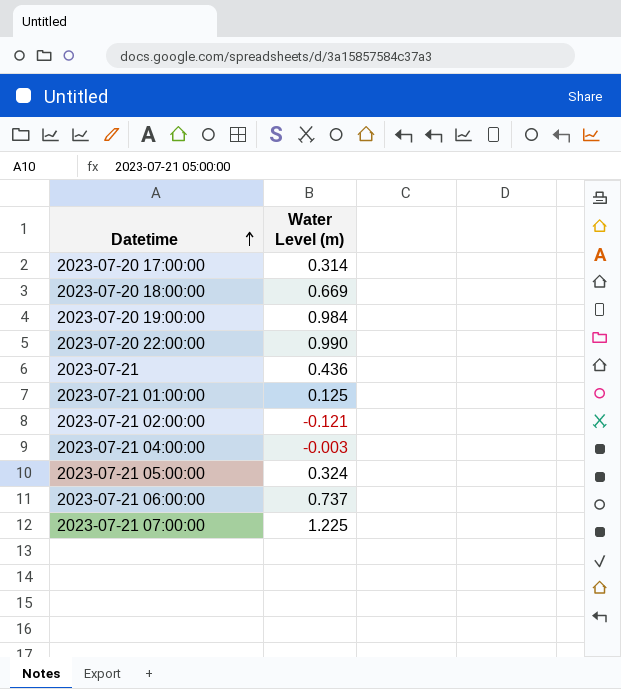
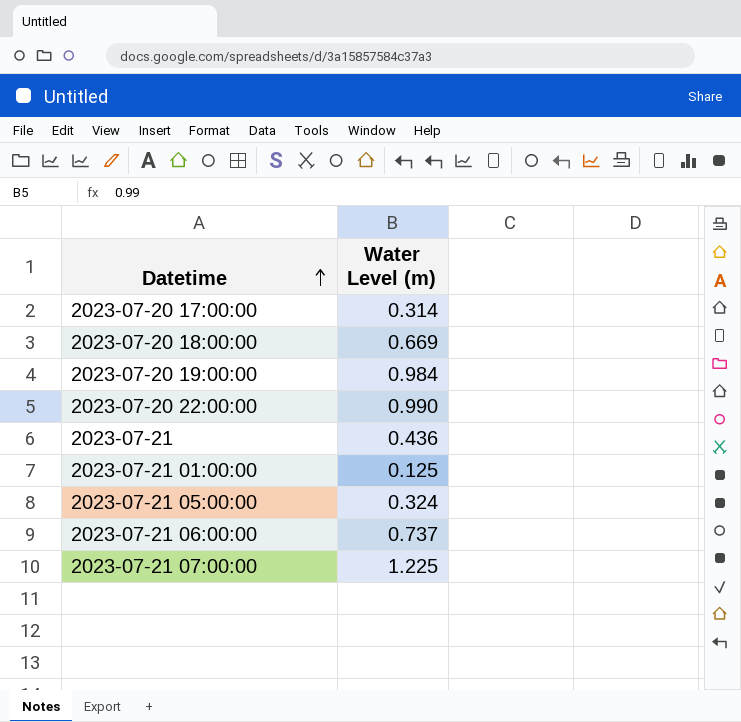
row 2023-07-21 02:00:00: -0.121 -> none
row 2023-07-21 04:00:00: -0.003 -> none

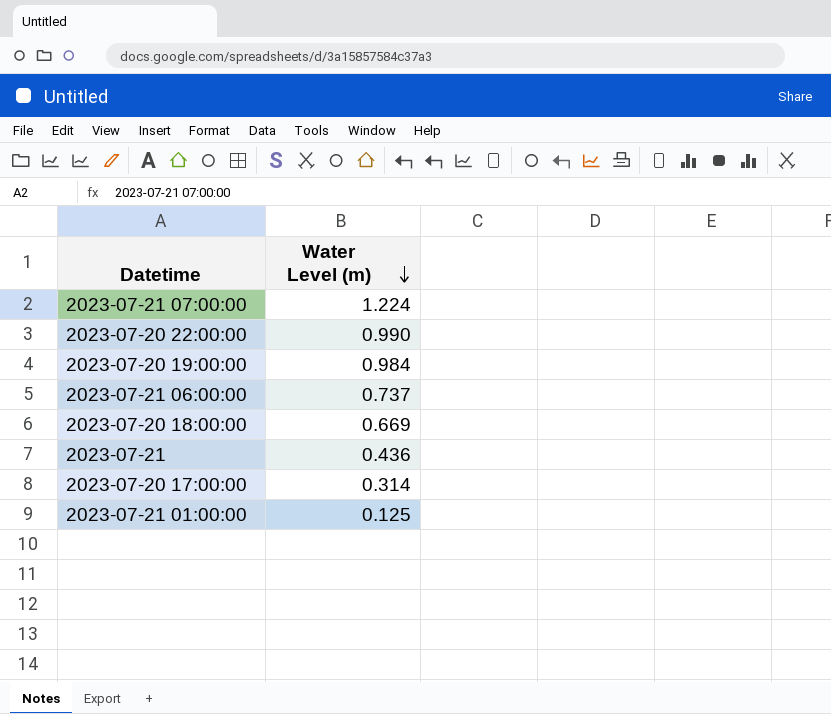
row order: Datetime ascending -> Water Level (m) descending
row 2023-07-21 05:00:00: 0.324 -> none
2023-07-21 07:00:00 | Water Level (m): 1.225 -> 1.224

